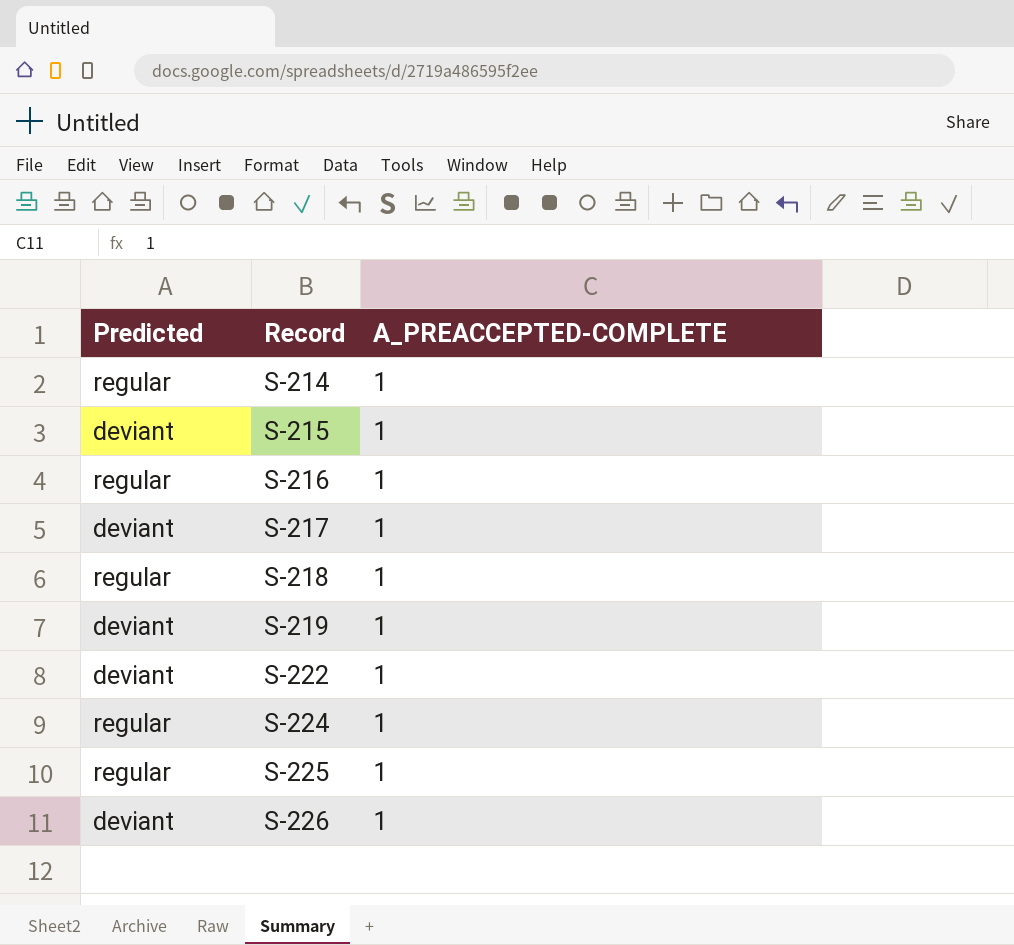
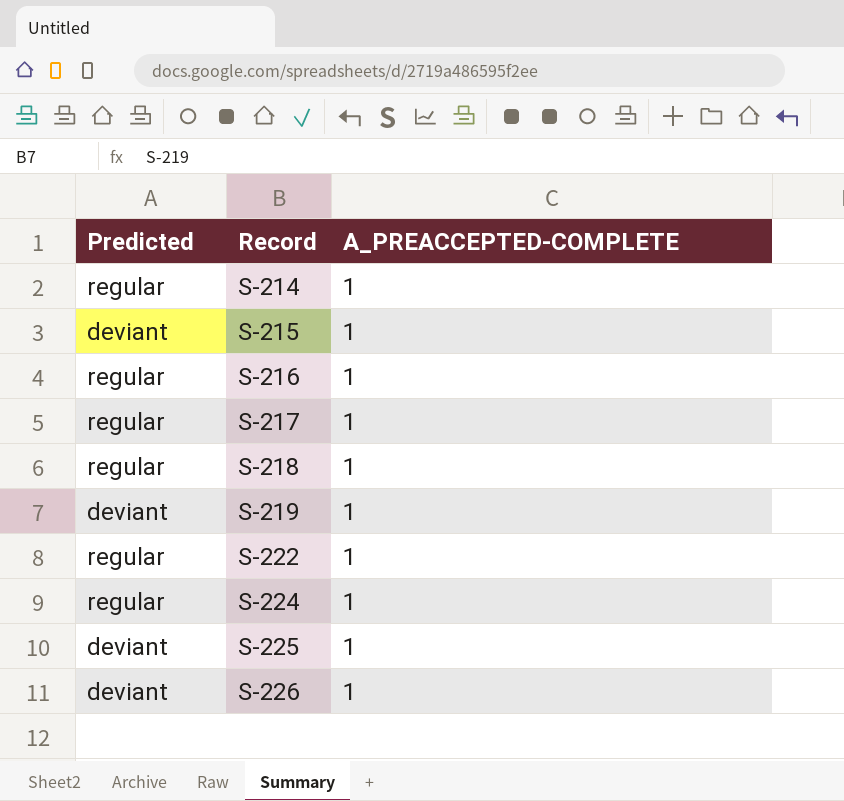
S-217 | Predicted: deviant -> regular
S-222 | Predicted: deviant -> regular
S-225 | Predicted: regular -> deviant

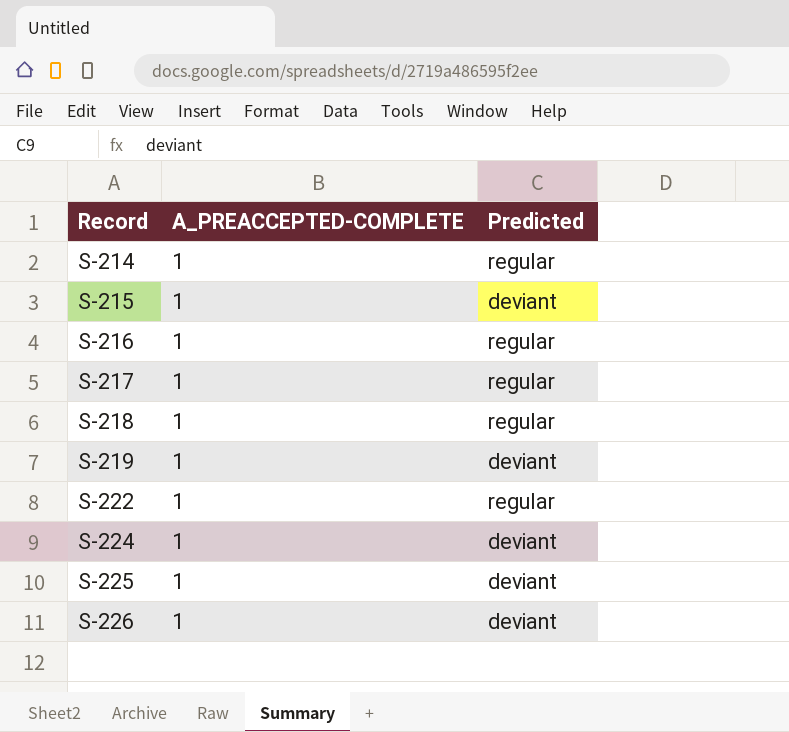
column Predicted | position: 1 -> 3
S-224 | Predicted: regular -> deviant

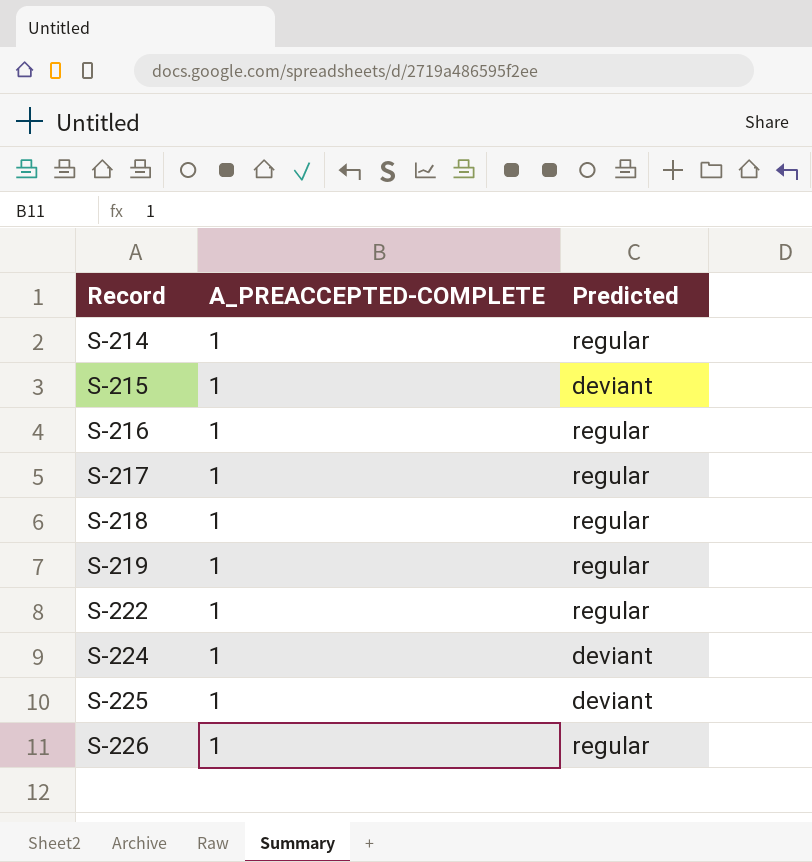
S-219 | Predicted: deviant -> regular
S-226 | Predicted: deviant -> regular

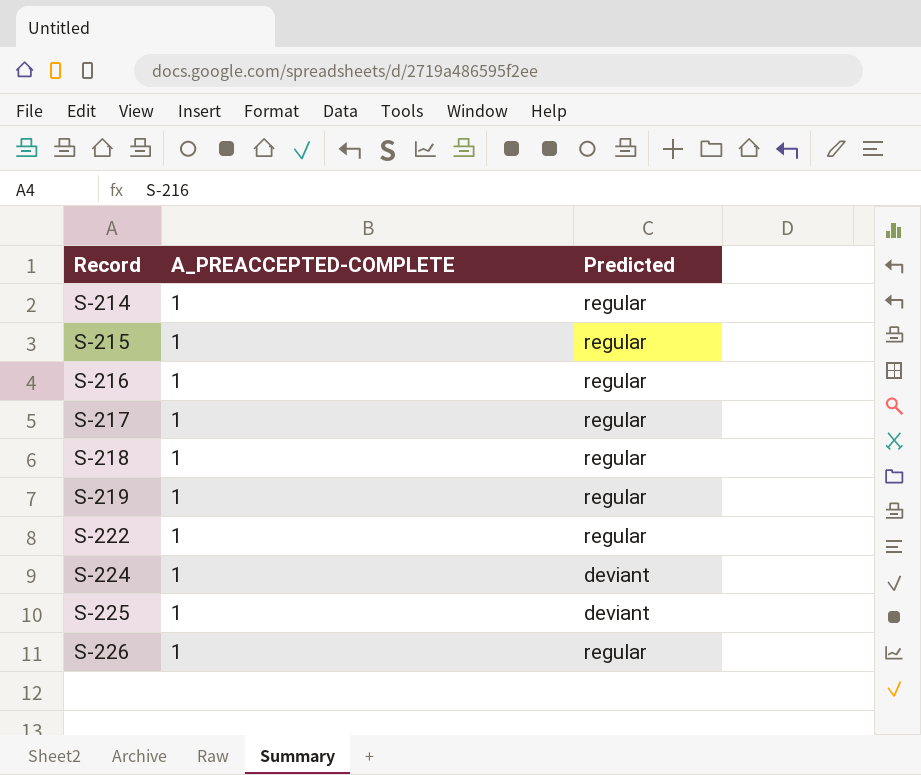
S-215 | Predicted: deviant -> regular

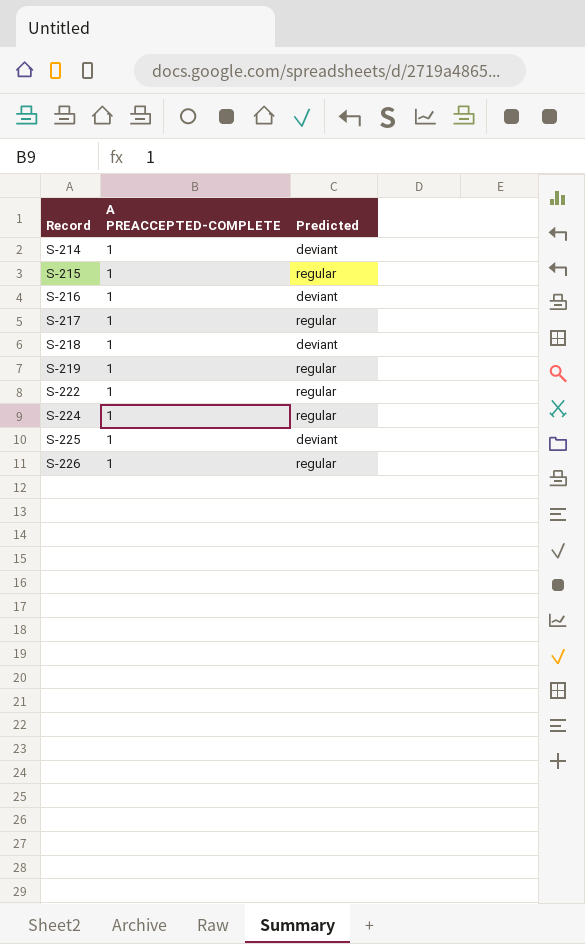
column name: A_PREACCEPTED-COMPLETE -> A PREACCEPTED-COMPLETE
S-214 | Predicted: regular -> deviant
S-216 | Predicted: regular -> deviant
S-218 | Predicted: regular -> deviant
S-224 | Predicted: deviant -> regular

